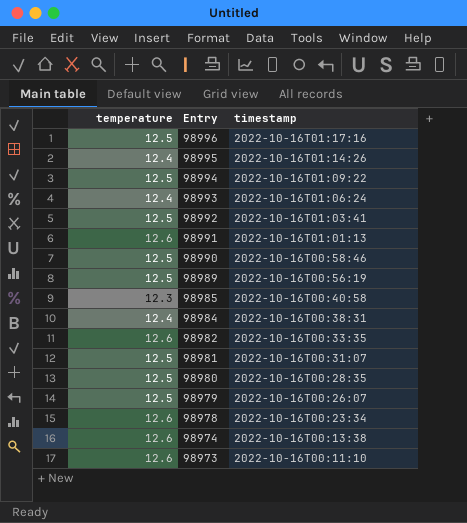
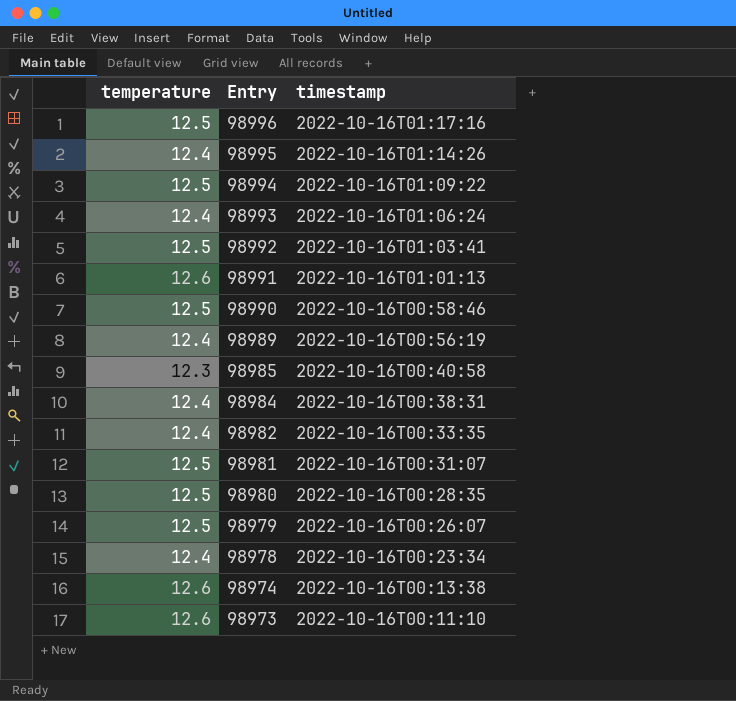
98989 | temperature: 12.5 -> 12.4
98982 | temperature: 12.6 -> 12.4
98978 | temperature: 12.6 -> 12.4

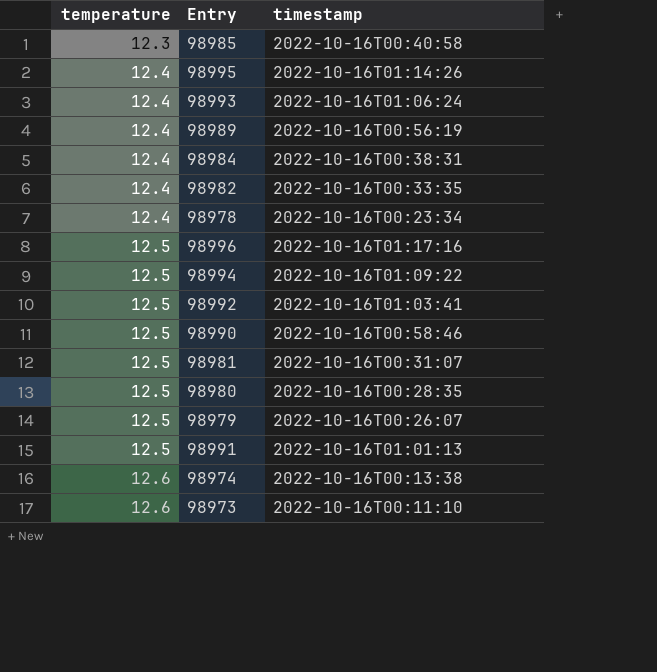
row order: Entry descending -> temperature ascending
98991 | temperature: 12.6 -> 12.5

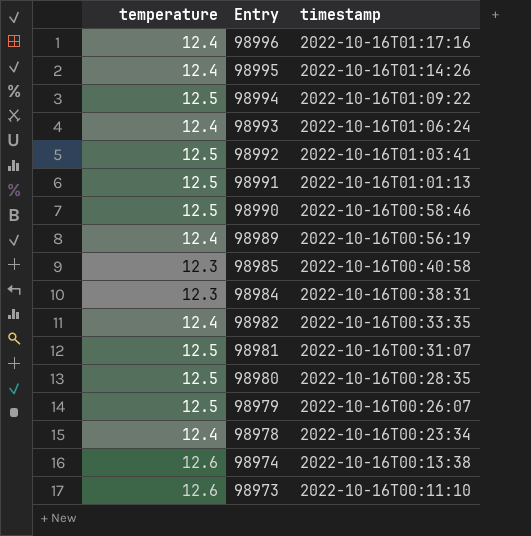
row order: temperature ascending -> Entry descending
98996 | temperature: 12.5 -> 12.4
98984 | temperature: 12.4 -> 12.3

